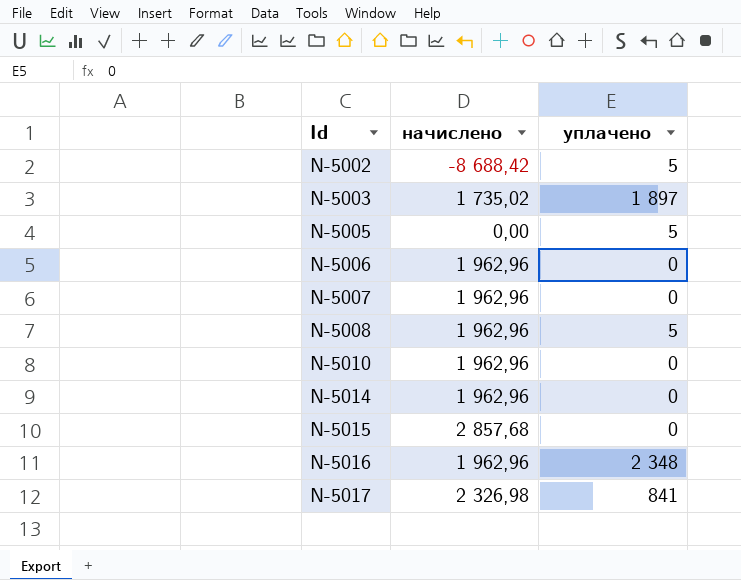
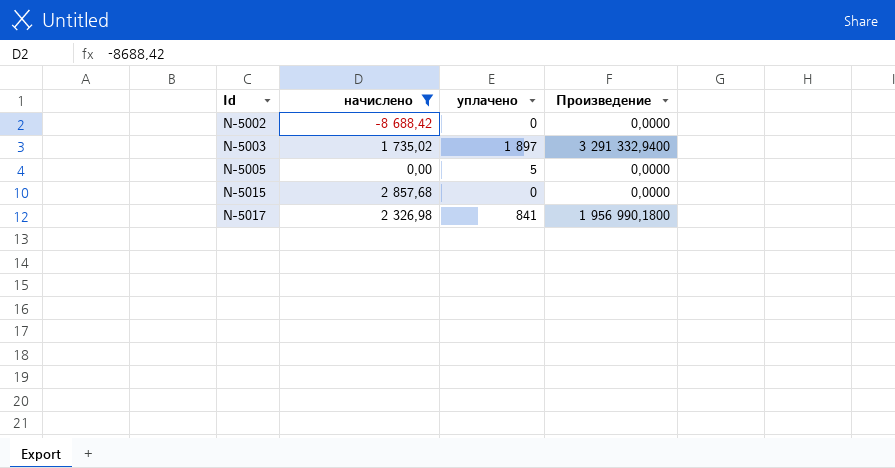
filter: none -> начислено != 1 962,96
column Произведение | formula: none -> [начислено] * [уплачено]
N-5002 | уплачено: 5 -> 0

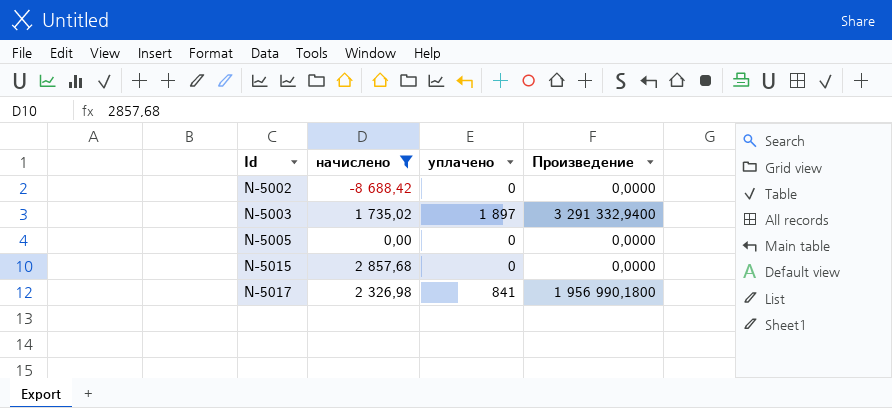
N-5005 | уплачено: 5 -> 0

